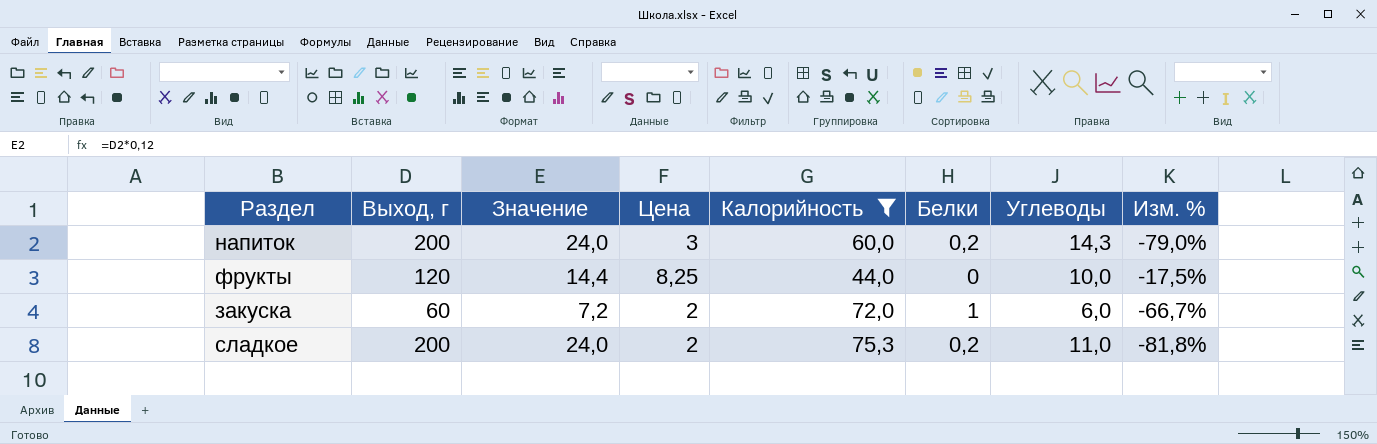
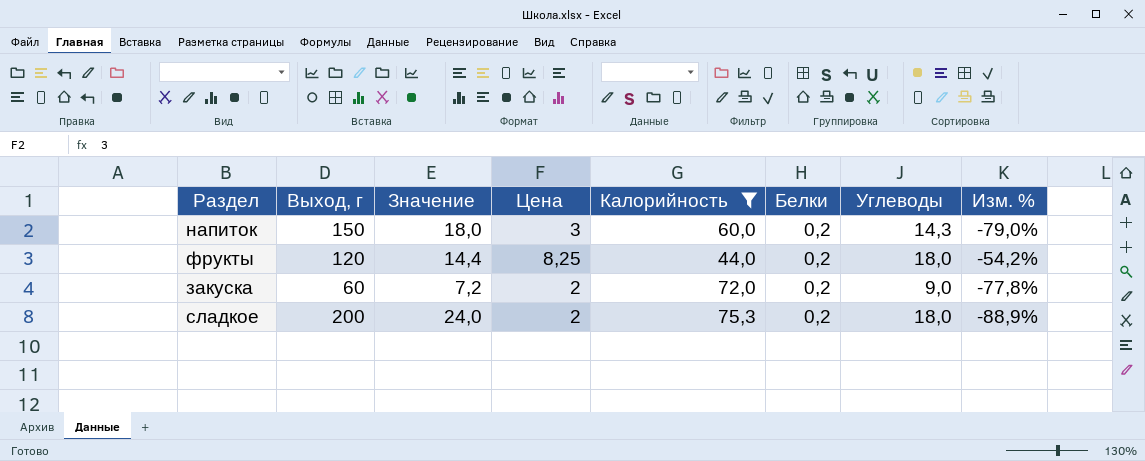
напиток | Выход, г: 200 -> 150
напиток | Значение: 24,0 -> 18,0
фрукты | Белки: 0 -> 0,2
фрукты | Углеводы: 10,0 -> 18,0
фрукты | Изм. %: -17,5% -> -54,2%
закуска | Белки: 1 -> 0,2
закуска | Углеводы: 6,0 -> 9,0
закуска | Изм. %: -66,7% -> -77,8%
сладкое | Углеводы: 11,0 -> 18,0
сладкое | Изм. %: -81,8% -> -88,9%

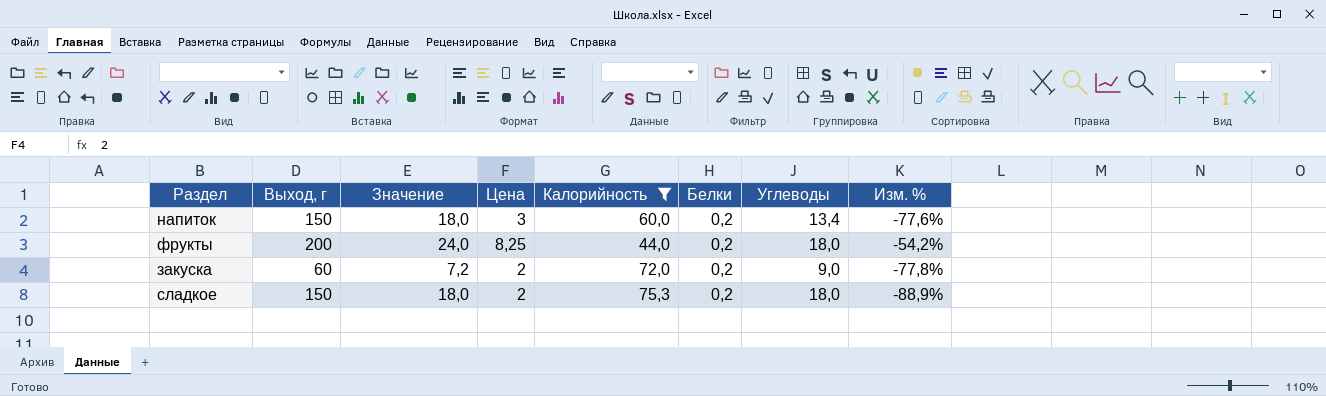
напиток | Углеводы: 14,3 -> 13,4
напиток | Изм. %: -79,0% -> -77,6%
фрукты | Выход, г: 120 -> 200
фрукты | Значение: 14,4 -> 24,0
сладкое | Выход, г: 200 -> 150
сладкое | Значение: 24,0 -> 18,0

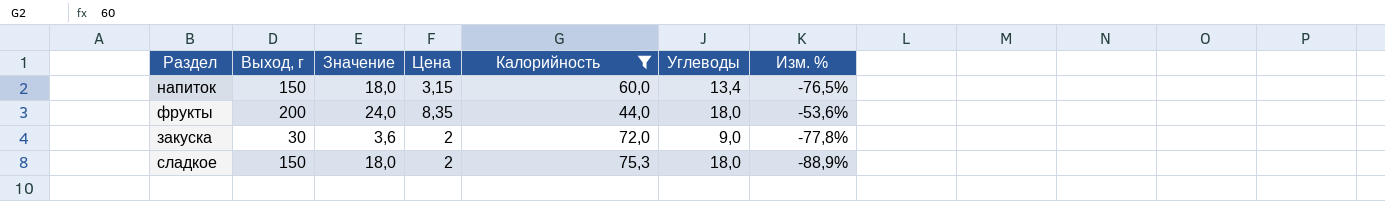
column Белки | position: 6 -> none
напиток | Цена: 3 -> 3,15
напиток | Изм. %: -77,6% -> -76,5%
фрукты | Цена: 8,25 -> 8,35
фрукты | Изм. %: -54,2% -> -53,6%
закуска | Выход, г: 60 -> 30
закуска | Значение: 7,2 -> 3,6

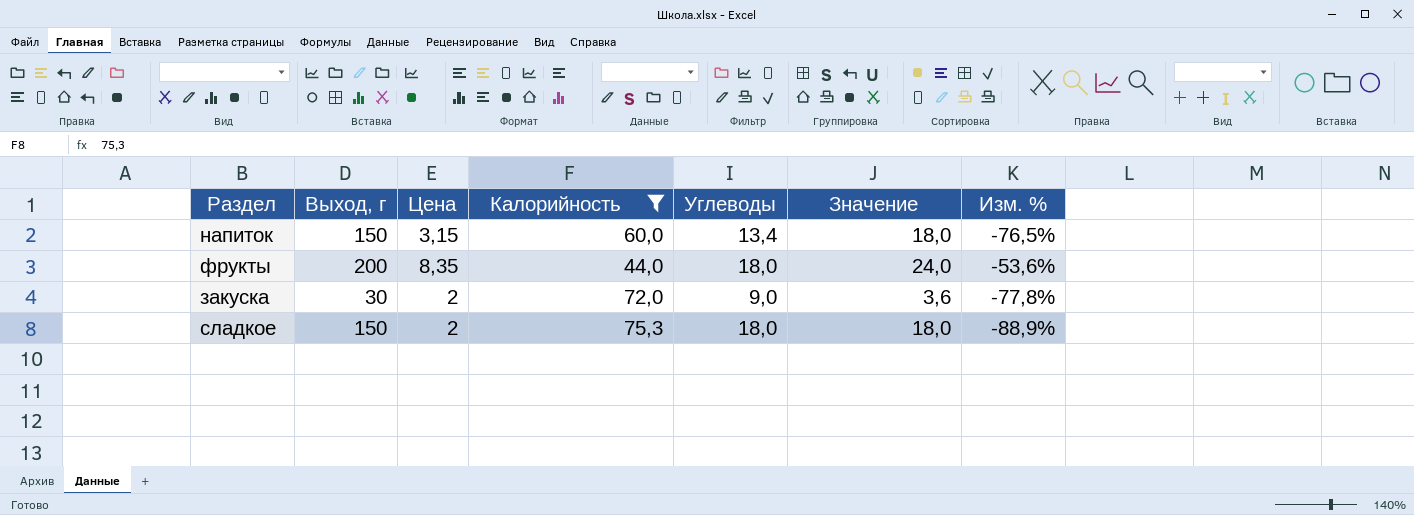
column Значение | position: 3 -> 6

